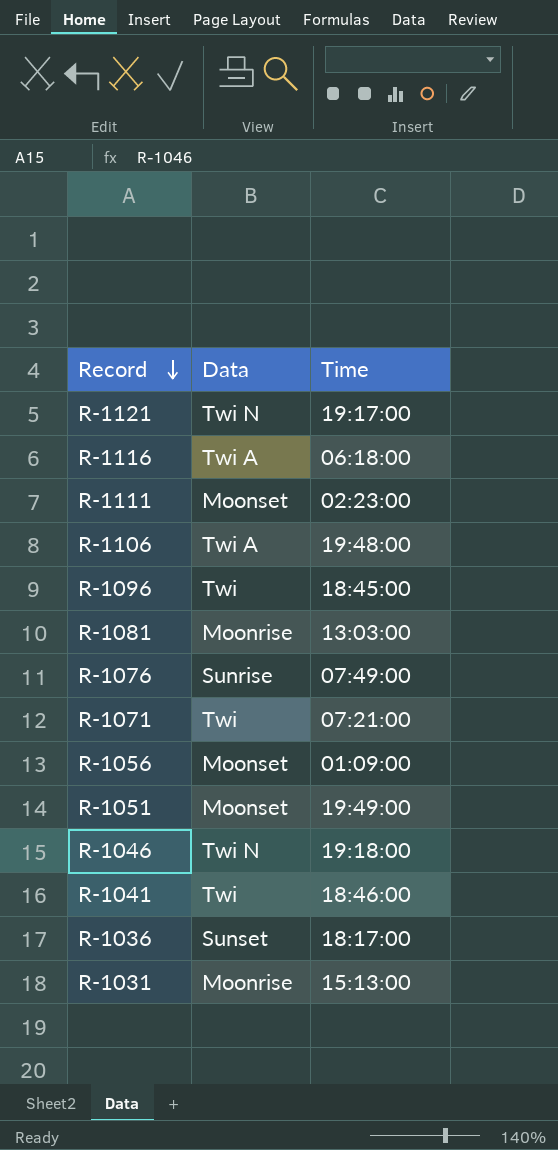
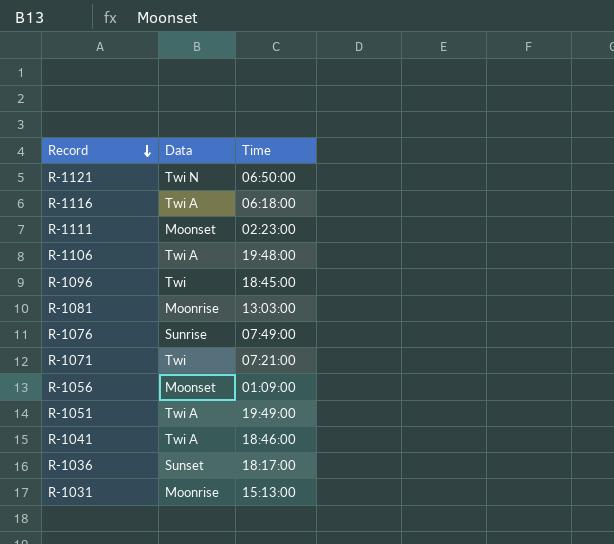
row R-1046: Twi N | 19:18:00 -> none
R-1121 | Time: 19:17:00 -> 06:50:00
R-1051 | Data: Moonset -> Twi A
R-1041 | Data: Twi -> Twi A

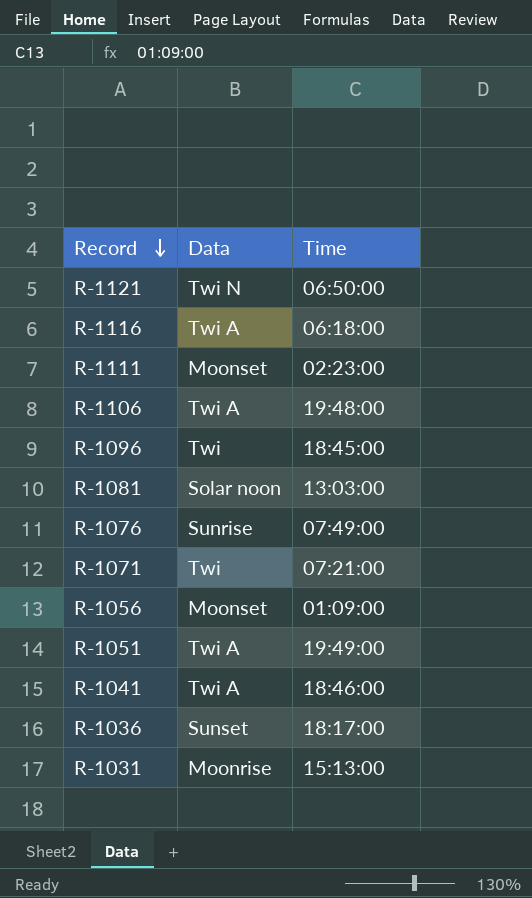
R-1081 | Data: Moonrise -> Solar noon

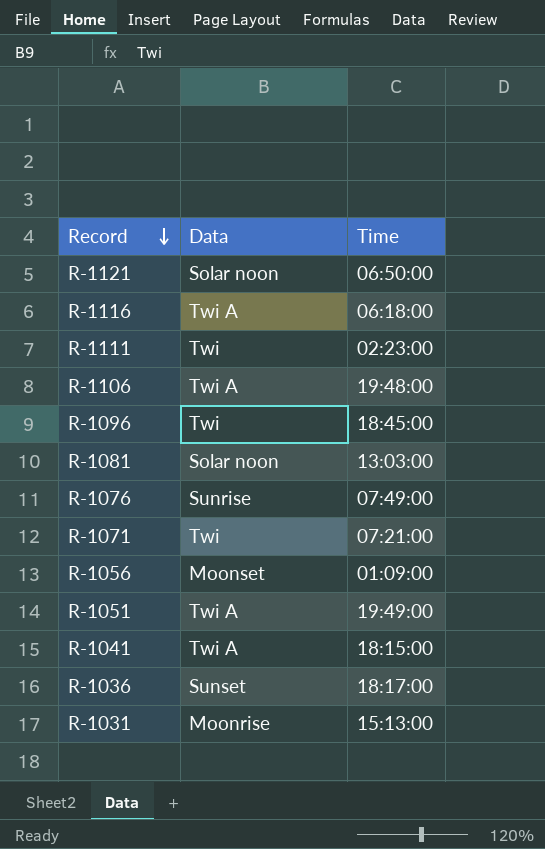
R-1121 | Data: Twi N -> Solar noon
R-1111 | Data: Moonset -> Twi
R-1041 | Time: 18:46:00 -> 18:15:00

